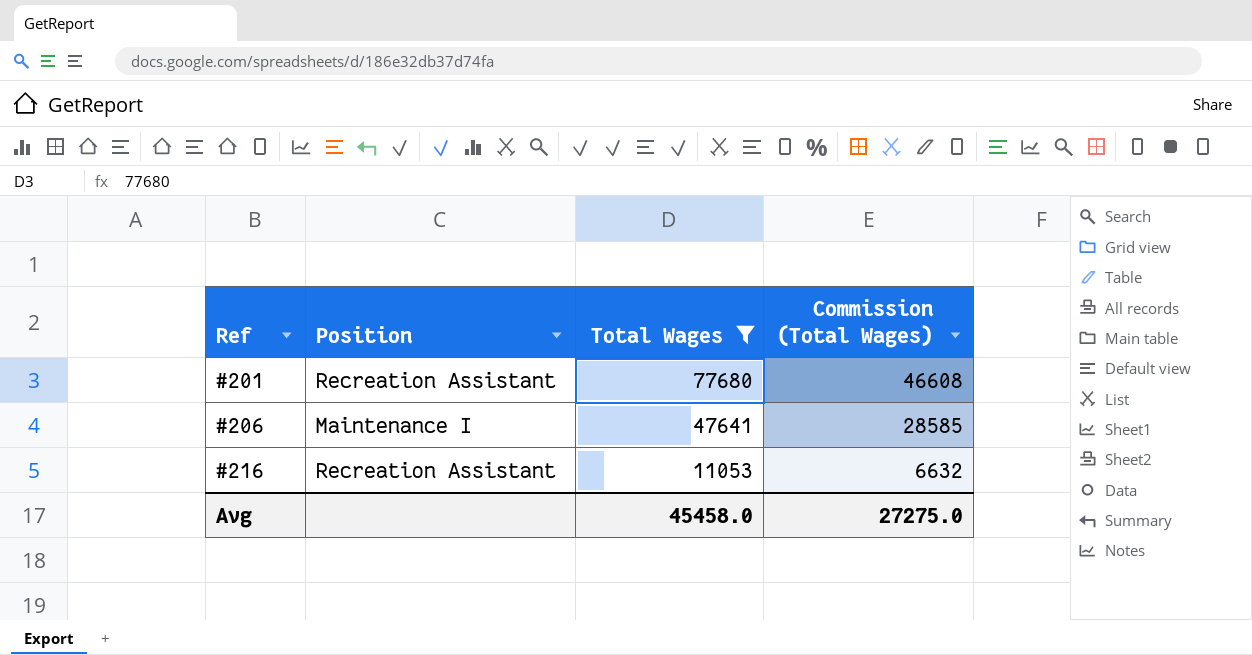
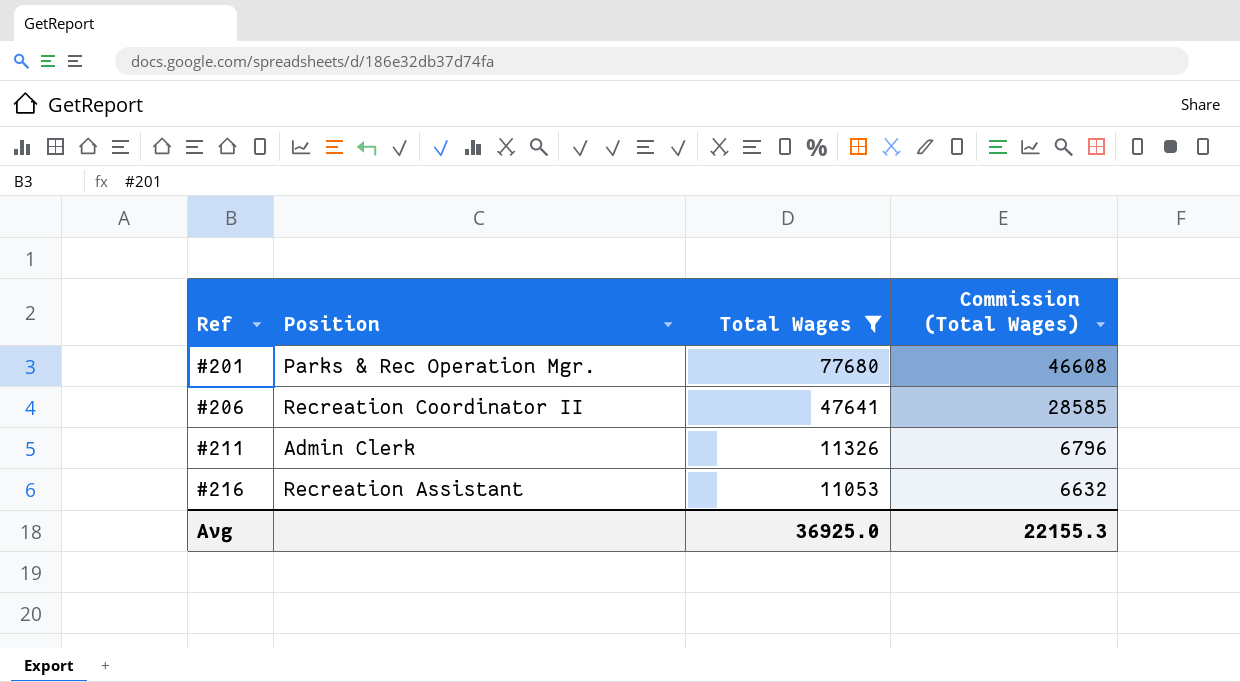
#201 | Position: Recreation Assistant -> Parks & Rec Operation Mgr.
#206 | Position: Maintenance I -> Recreation Coordinator II
row #211: none -> Admin Clerk | 11326 | 6796
Avg | Total Wages: 45458.0 -> 36925.0
Avg | Commission (Total Wages): 27275.0 -> 22155.3

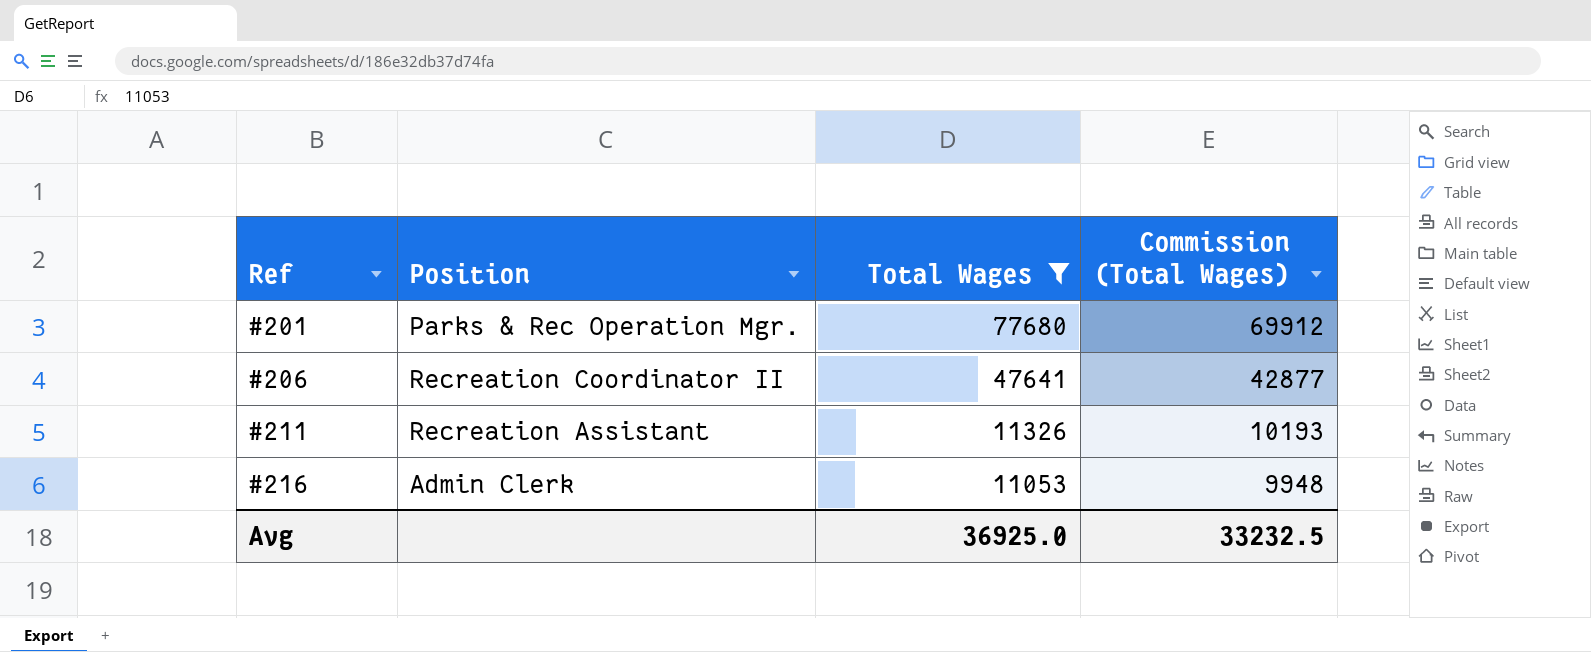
column Commission (Total Wages) | formula: [Total Wages] * 0.6 -> [Total Wages] * 0.9
#211 | Position: Admin Clerk -> Recreation Assistant
#216 | Position: Recreation Assistant -> Admin Clerk
Avg | Commission (Total Wages): 22155.3 -> 33232.5

